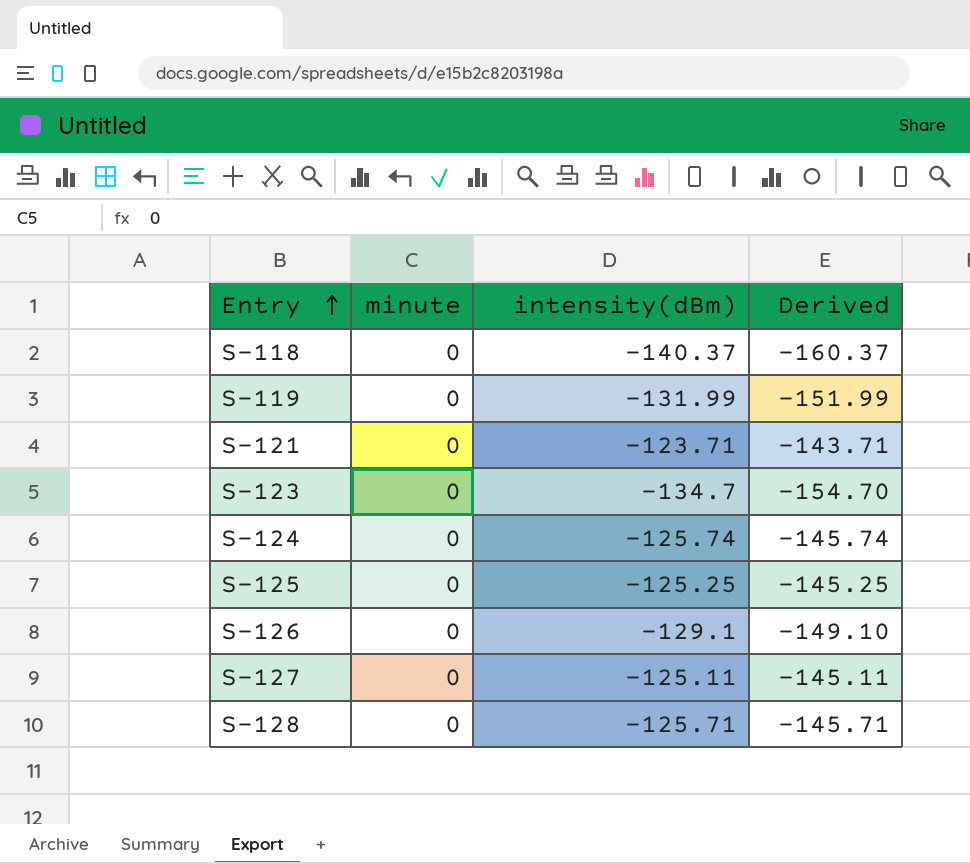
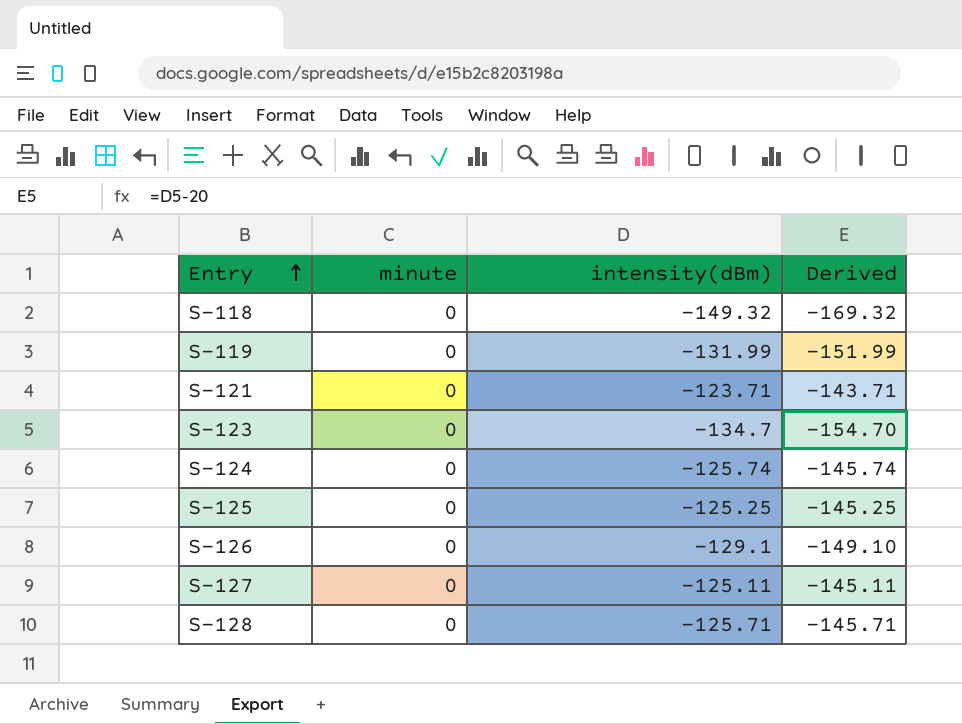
S-118 | intensity(dBm): -140.37 -> -149.32
S-118 | Derived: -160.37 -> -169.32

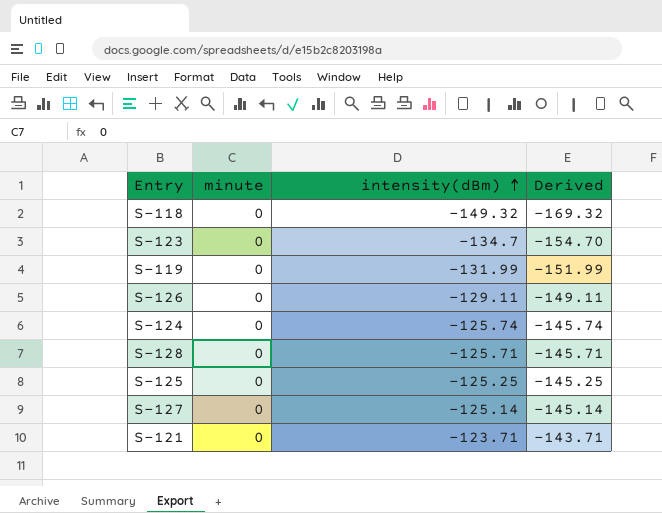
row order: Entry ascending -> intensity(dBm) ascending
S-126 | intensity(dBm): -129.1 -> -129.11
S-126 | Derived: -149.10 -> -149.11
S-127 | intensity(dBm): -125.11 -> -125.14
S-127 | Derived: -145.11 -> -145.14

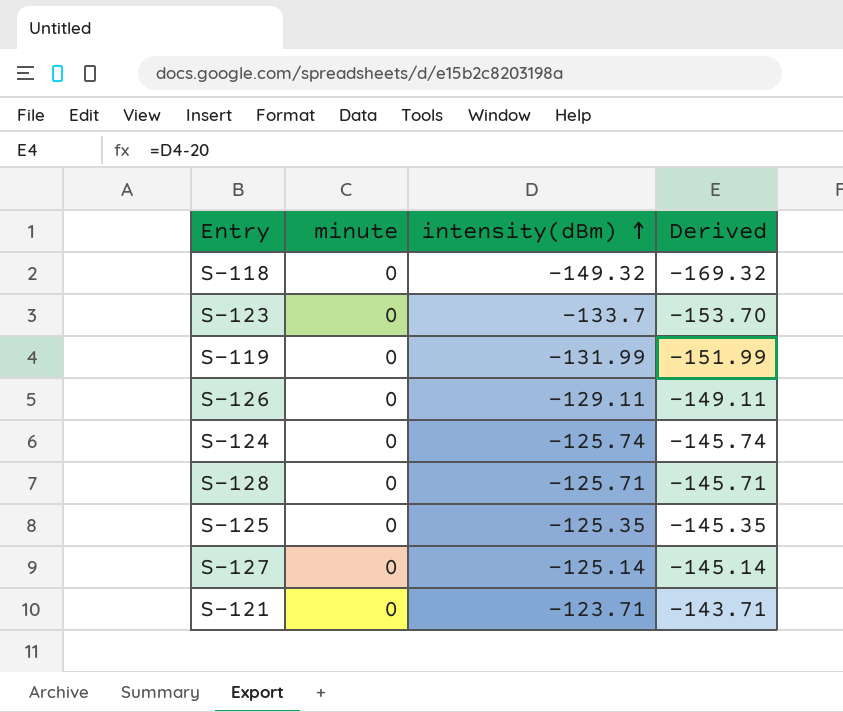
S-123 | intensity(dBm): -134.7 -> -133.7
S-123 | Derived: -154.70 -> -153.70
S-125 | intensity(dBm): -125.25 -> -125.35
S-125 | Derived: -145.25 -> -145.35

